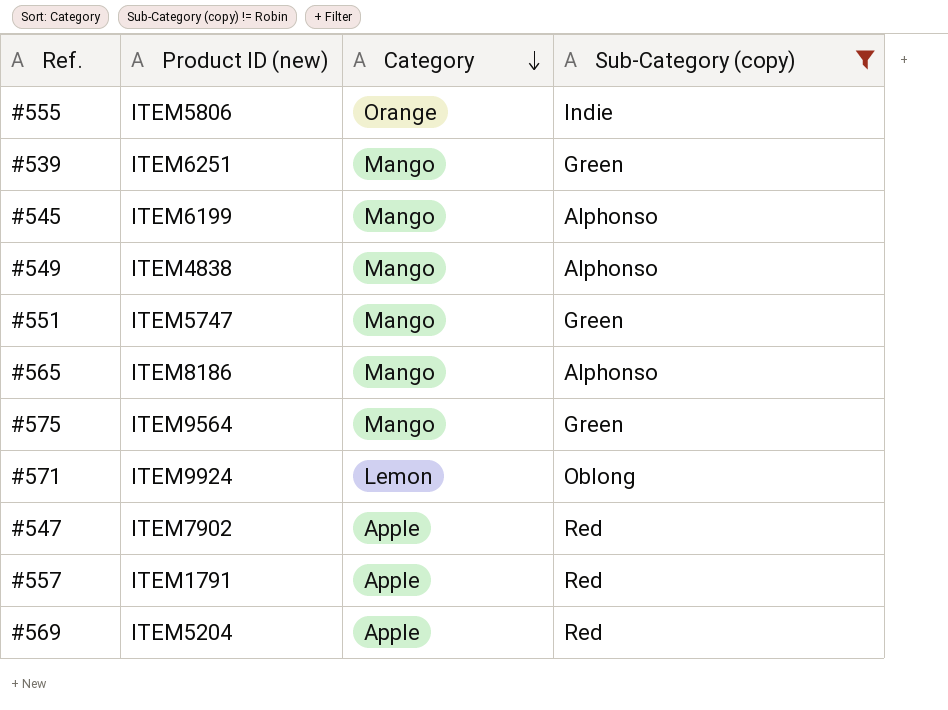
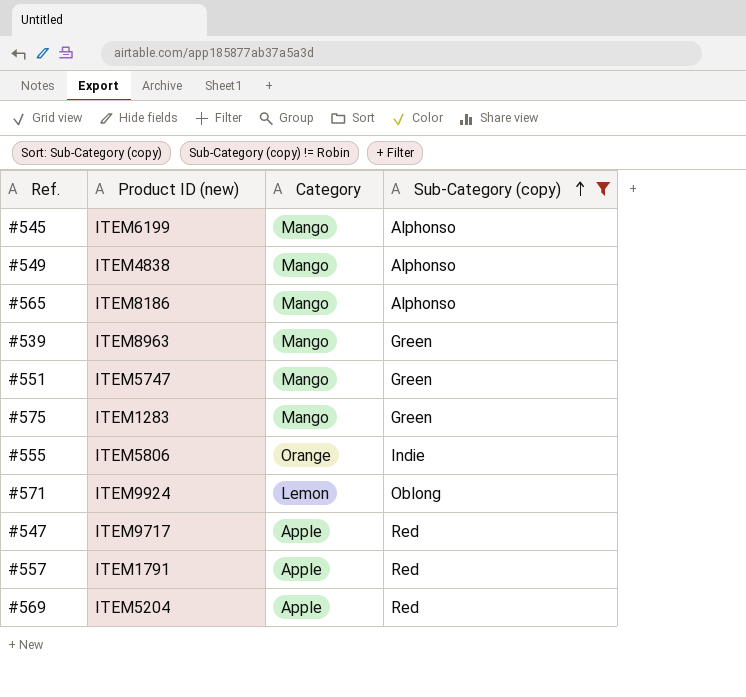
row order: Category descending -> Sub-Category (copy) ascending
#539 | Product ID (new): ITEM6251 -> ITEM8963
#575 | Product ID (new): ITEM9564 -> ITEM1283
#547 | Product ID (new): ITEM7902 -> ITEM9717

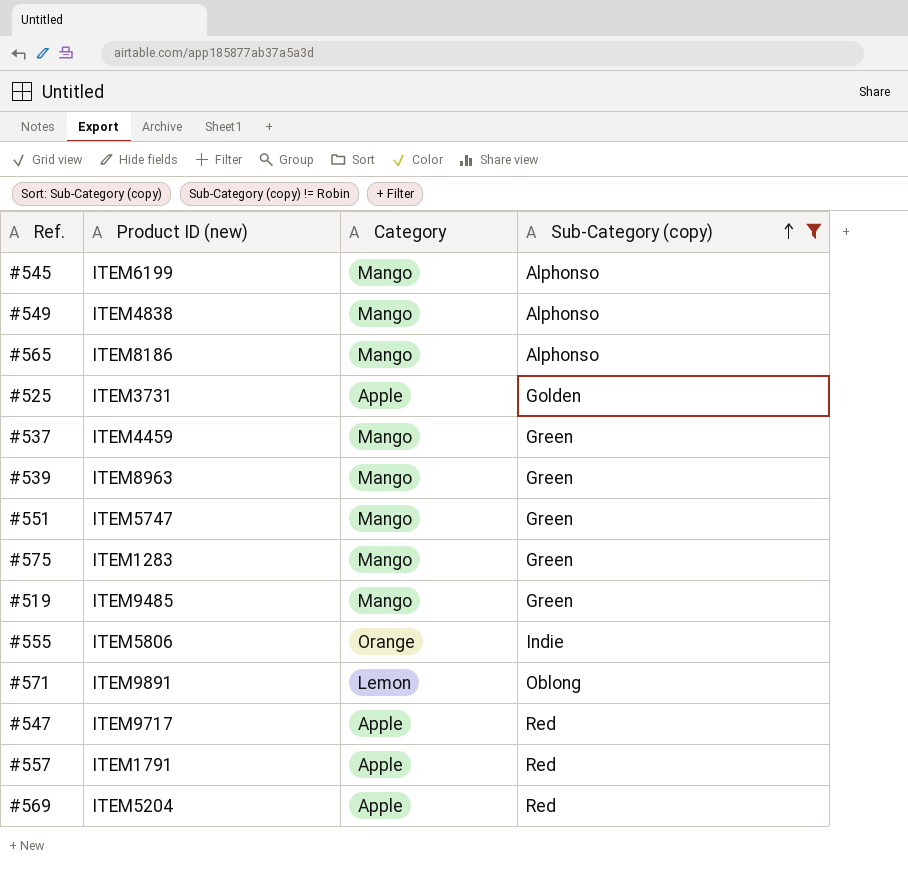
row #525: none -> ITEM3731 | Apple | Golden
row #537: none -> ITEM4459 | Mango | Green
row #519: none -> ITEM9485 | Mango | Green
#571 | Product ID (new): ITEM9924 -> ITEM9891

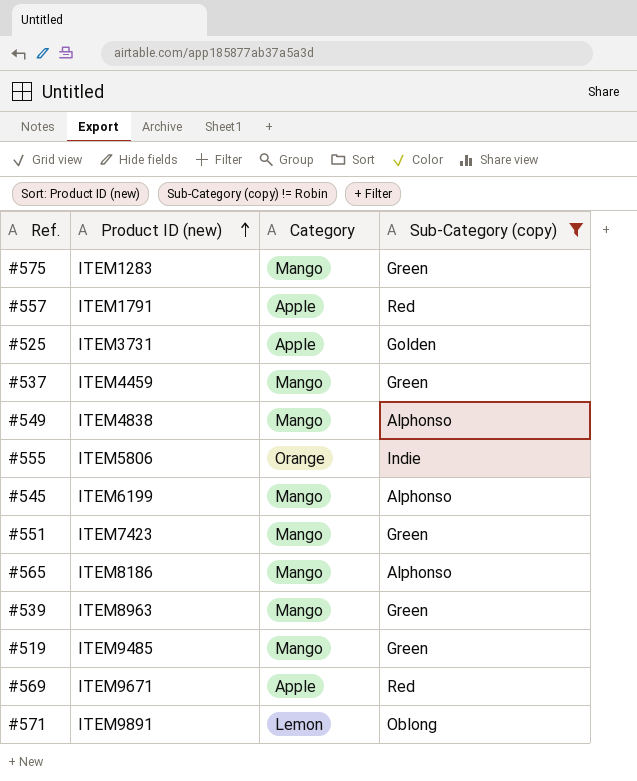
row order: Sub-Category (copy) ascending -> Product ID (new) ascending
row #547: ITEM9717 | Apple | Red -> none
#551 | Product ID (new): ITEM5747 -> ITEM7423
#569 | Product ID (new): ITEM5204 -> ITEM9671

